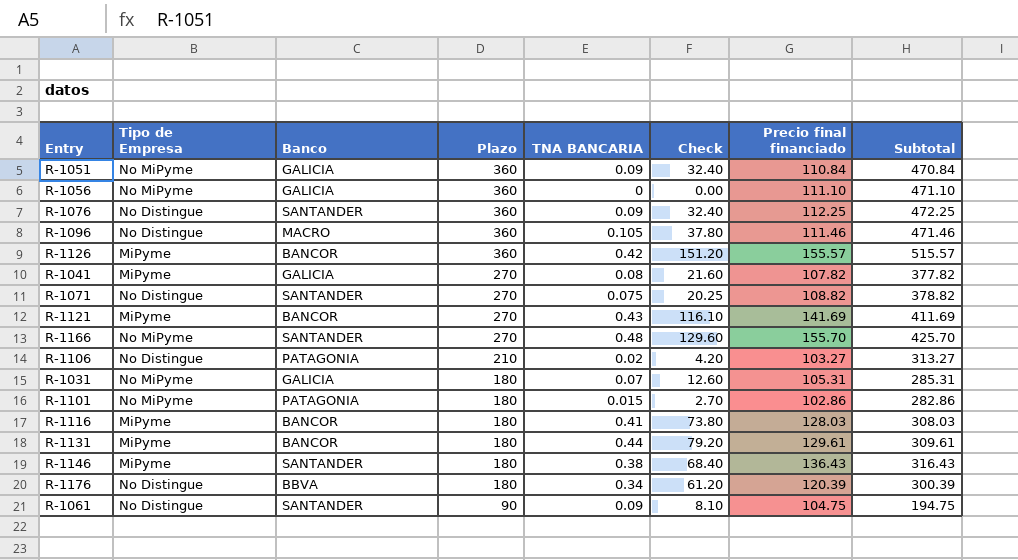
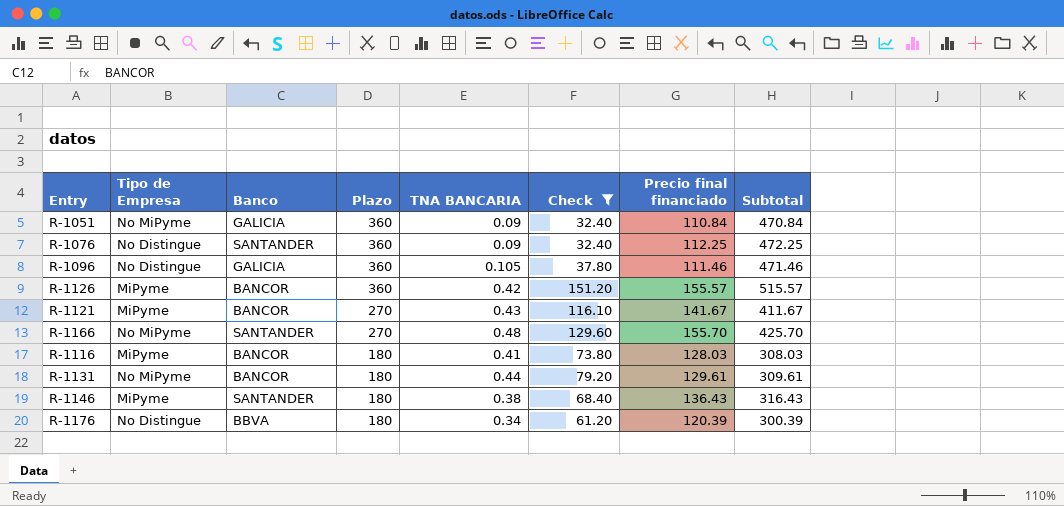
filter: none -> Check >= 32.40
R-1096 | Banco: MACRO -> GALICIA
R-1121 | Precio final financiado: 141.69 -> 141.67
R-1121 | Subtotal: 411.69 -> 411.67
R-1131 | Tipo de Empresa: MiPyme -> No MiPyme

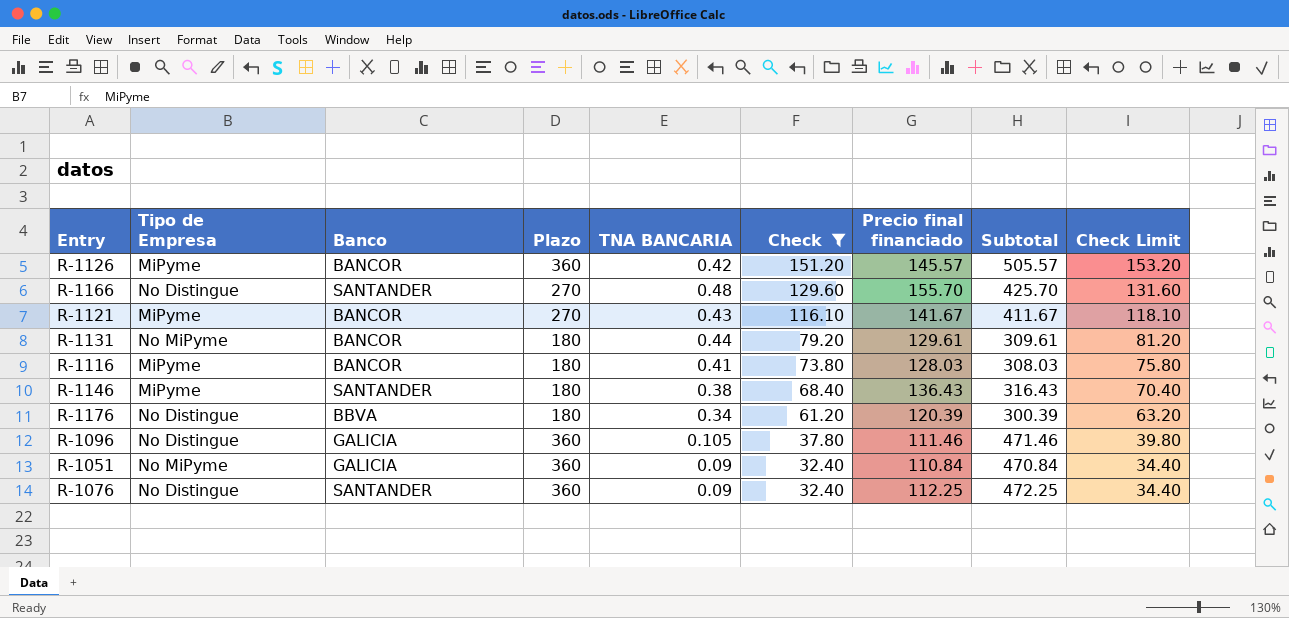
row order: Plazo descending -> Check descending
column Check Limit | formula: none -> [Check] + 2
R-1126 | Precio final financiado: 155.57 -> 145.57
R-1126 | Subtotal: 515.57 -> 505.57
R-1166 | Tipo de Empresa: No MiPyme -> No Distingue

